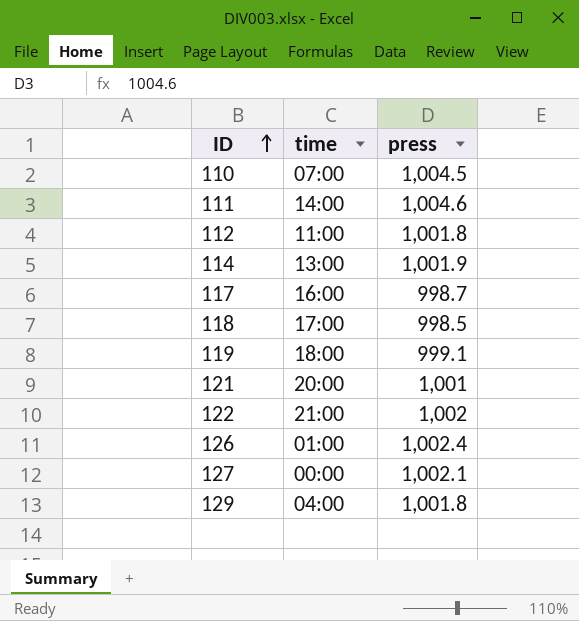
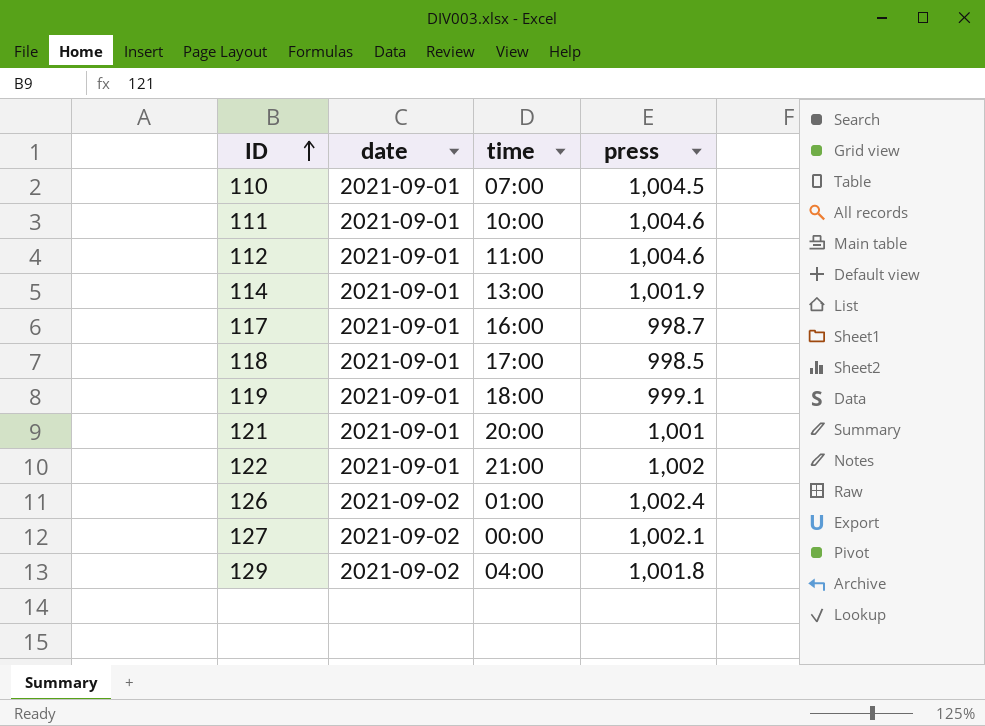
column date | position: none -> 2
111 | time: 14:00 -> 10:00
112 | press: 1,001.8 -> 1,004.6

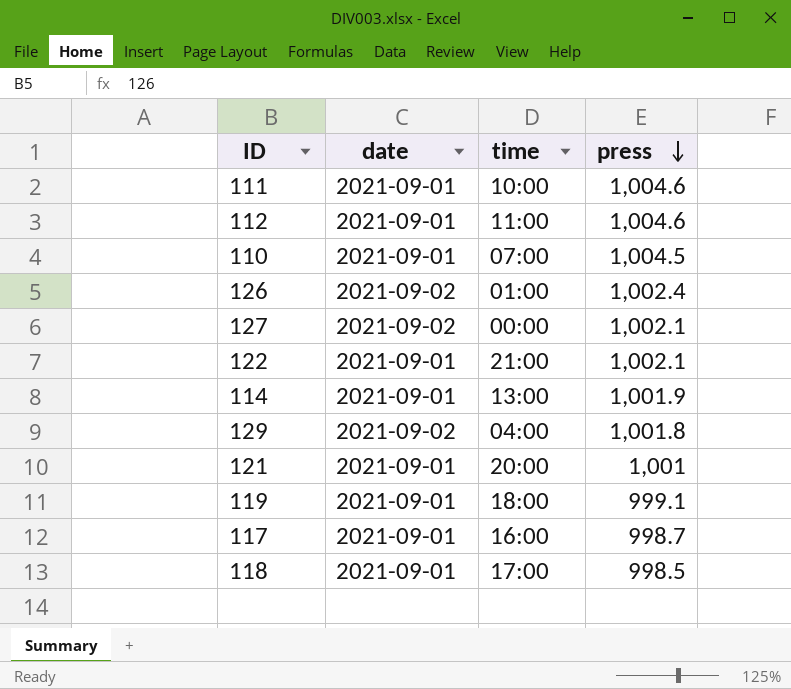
row order: ID ascending -> press descending
122 | press: 1,002 -> 1,002.1

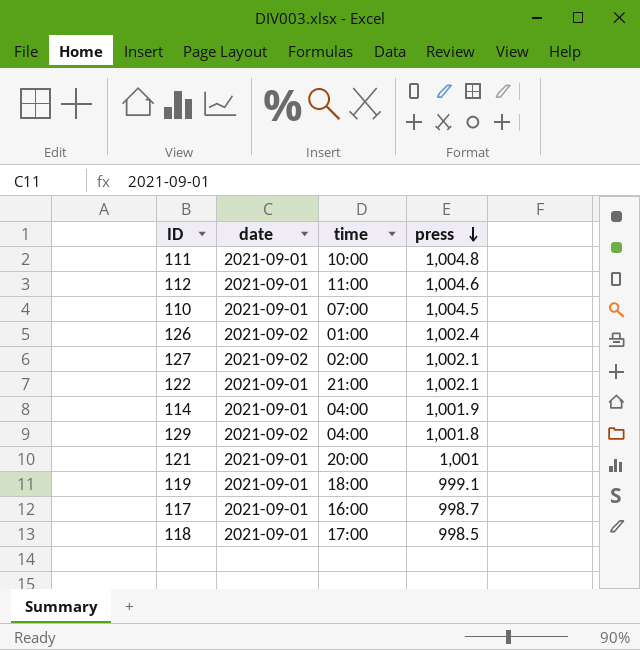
111 | press: 1,004.6 -> 1,004.8
127 | time: 00:00 -> 02:00
114 | time: 13:00 -> 04:00

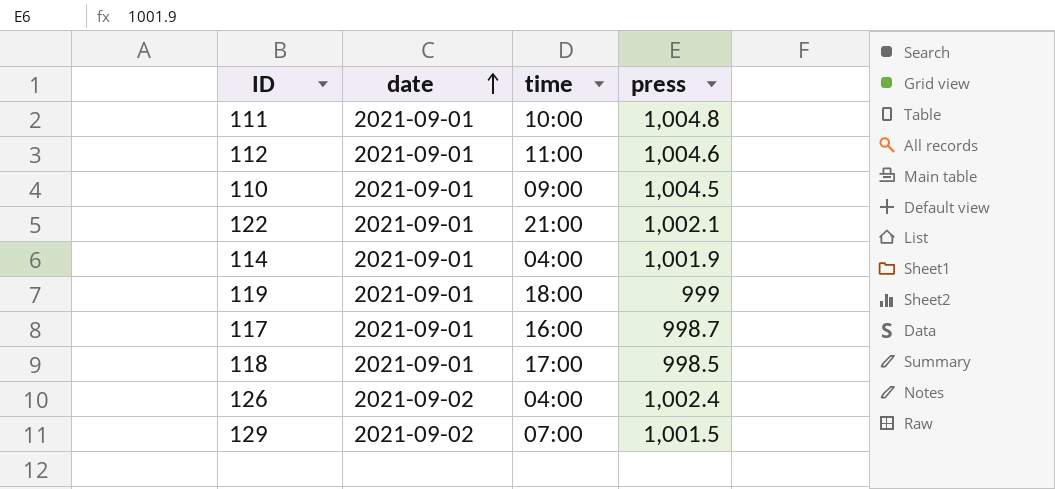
row order: press descending -> date ascending
row 127: 2021-09-02 | 02:00 | 1,002.1 -> none
row 121: 2021-09-01 | 20:00 | 1,001 -> none
110 | time: 07:00 -> 09:00
119 | press: 999.1 -> 999
126 | time: 01:00 -> 04:00
129 | time: 04:00 -> 07:00
129 | press: 1,001.8 -> 1,001.5

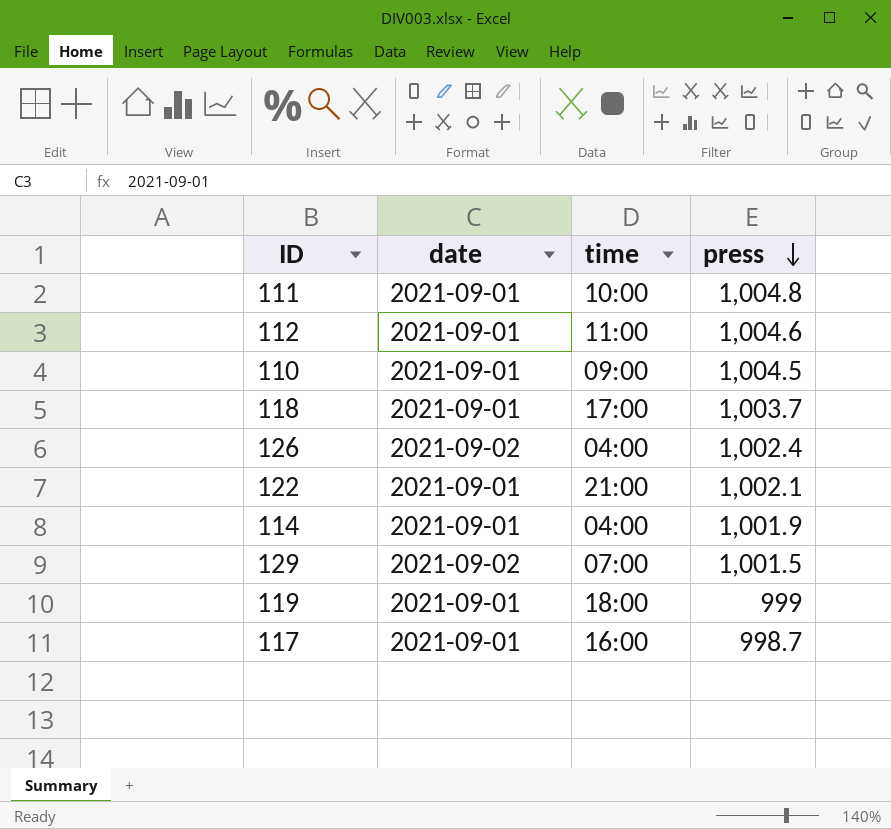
row order: date ascending -> press descending
118 | press: 998.5 -> 1,003.7

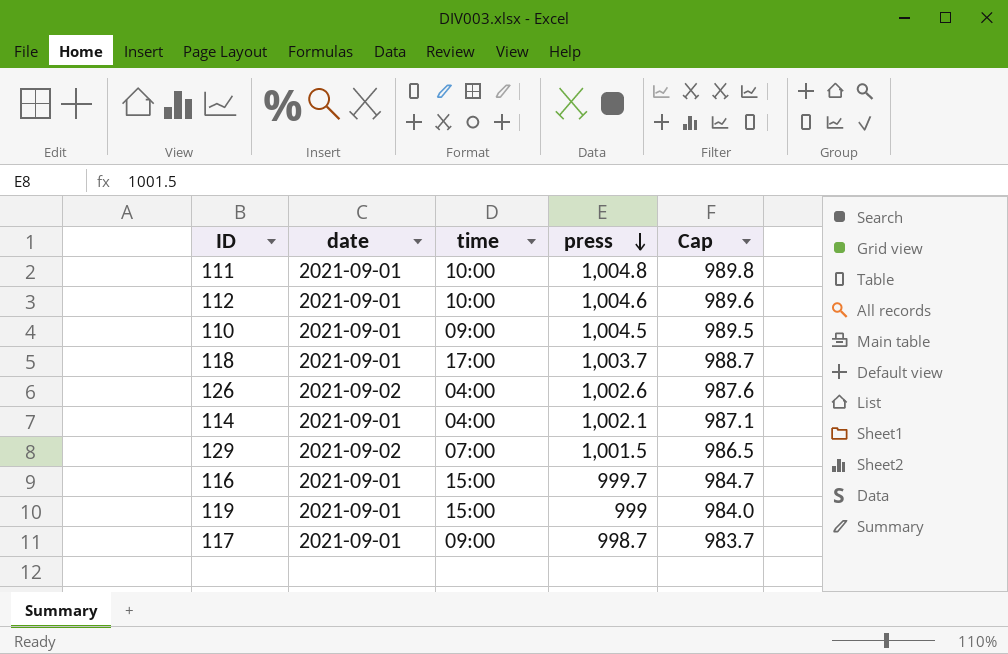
column Cap | formula: none -> [press] - 15
row 122: 2021-09-01 | 21:00 | 1,002.1 -> none
112 | time: 11:00 -> 10:00
126 | press: 1,002.4 -> 1,002.6
114 | press: 1,001.9 -> 1,002.1
row 116: none -> 2021-09-01 | 15:00 | 999.7 | 984.7
119 | time: 18:00 -> 15:00
117 | time: 16:00 -> 09:00

